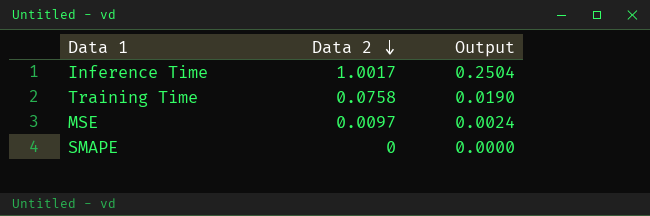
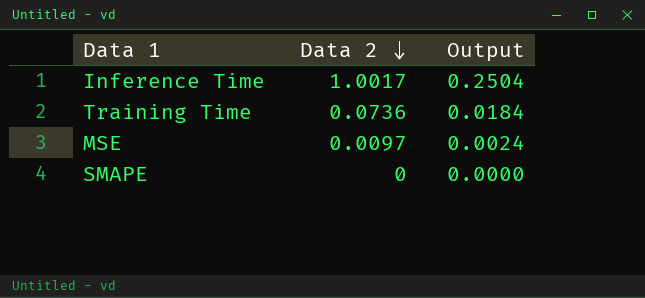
Training Time | Data 2: 0.0758 -> 0.0736
Training Time | Output: 0.0190 -> 0.0184

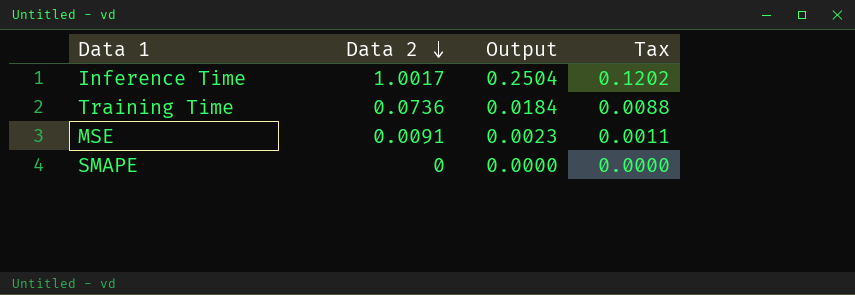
column Tax | formula: none -> [Data 2] * 0.12
MSE | Data 2: 0.0097 -> 0.0091
MSE | Output: 0.0024 -> 0.0023

